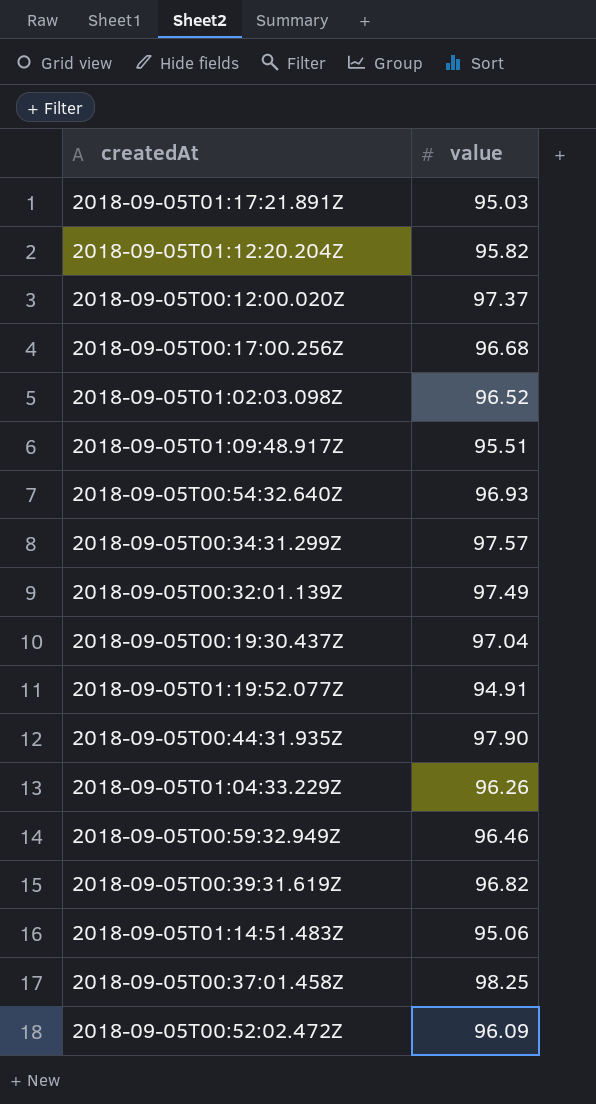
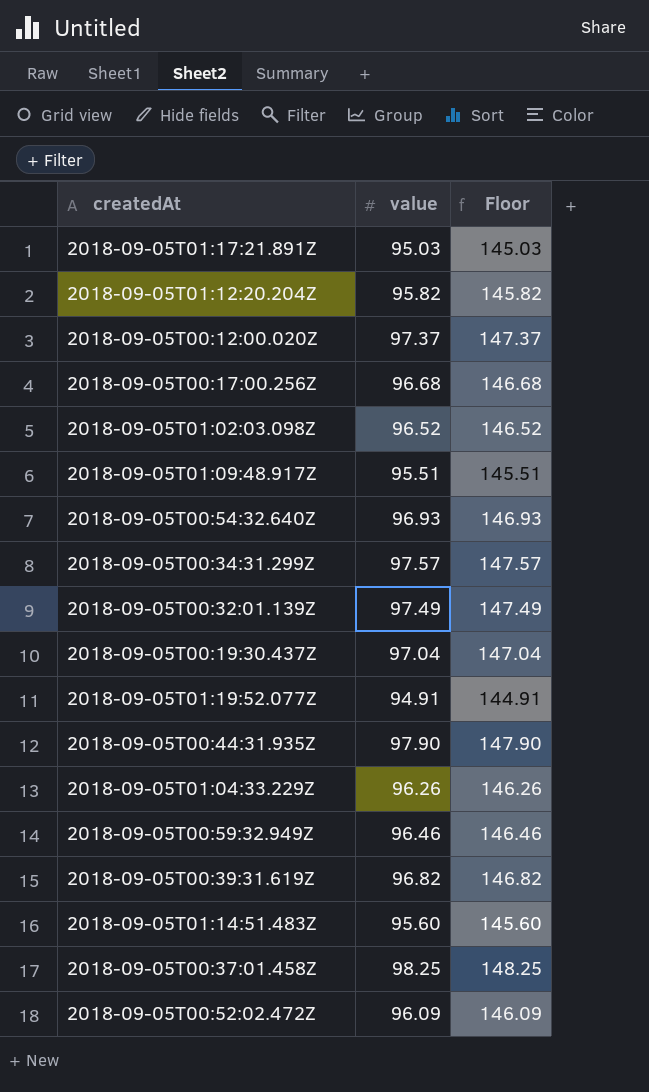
column Floor | formula: none -> [value] + 50
2018-09-05T01:14:51.483Z | value: 95.06 -> 95.60

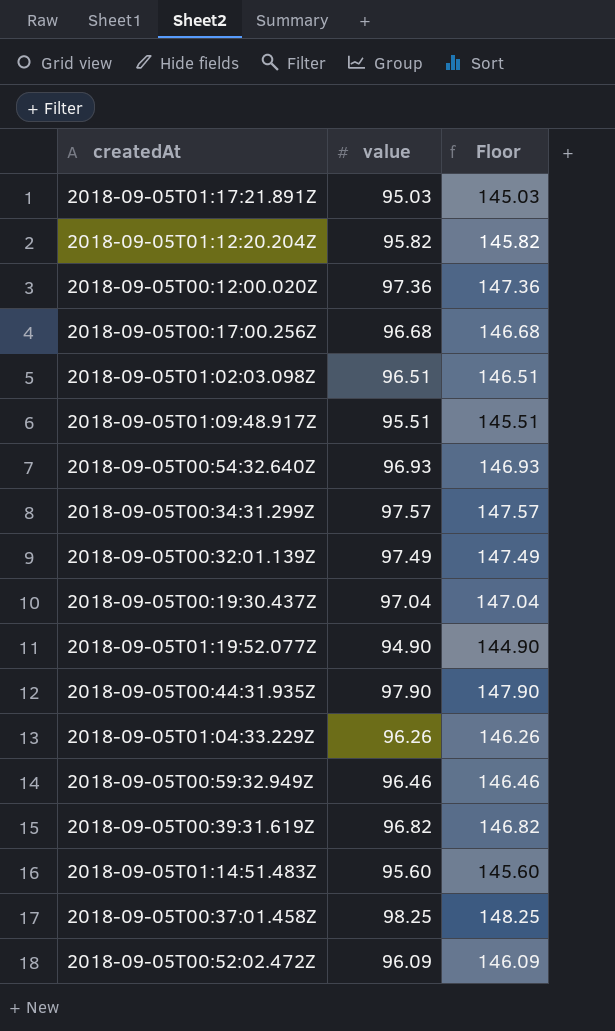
2018-09-05T00:12:00.020Z | value: 97.37 -> 97.36
2018-09-05T00:12:00.020Z | Floor: 147.37 -> 147.36
2018-09-05T01:02:03.098Z | value: 96.52 -> 96.51
2018-09-05T01:02:03.098Z | Floor: 146.52 -> 146.51
2018-09-05T01:19:52.077Z | value: 94.91 -> 94.90
2018-09-05T01:19:52.077Z | Floor: 144.91 -> 144.90

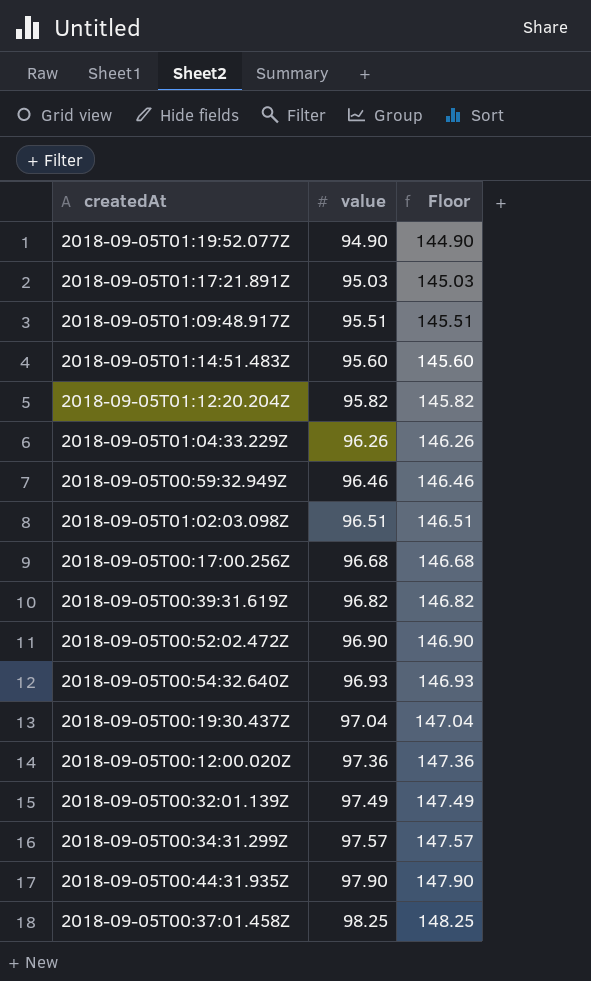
row order: none -> value ascending
2018-09-05T00:52:02.472Z | value: 96.09 -> 96.90
2018-09-05T00:52:02.472Z | Floor: 146.09 -> 146.90

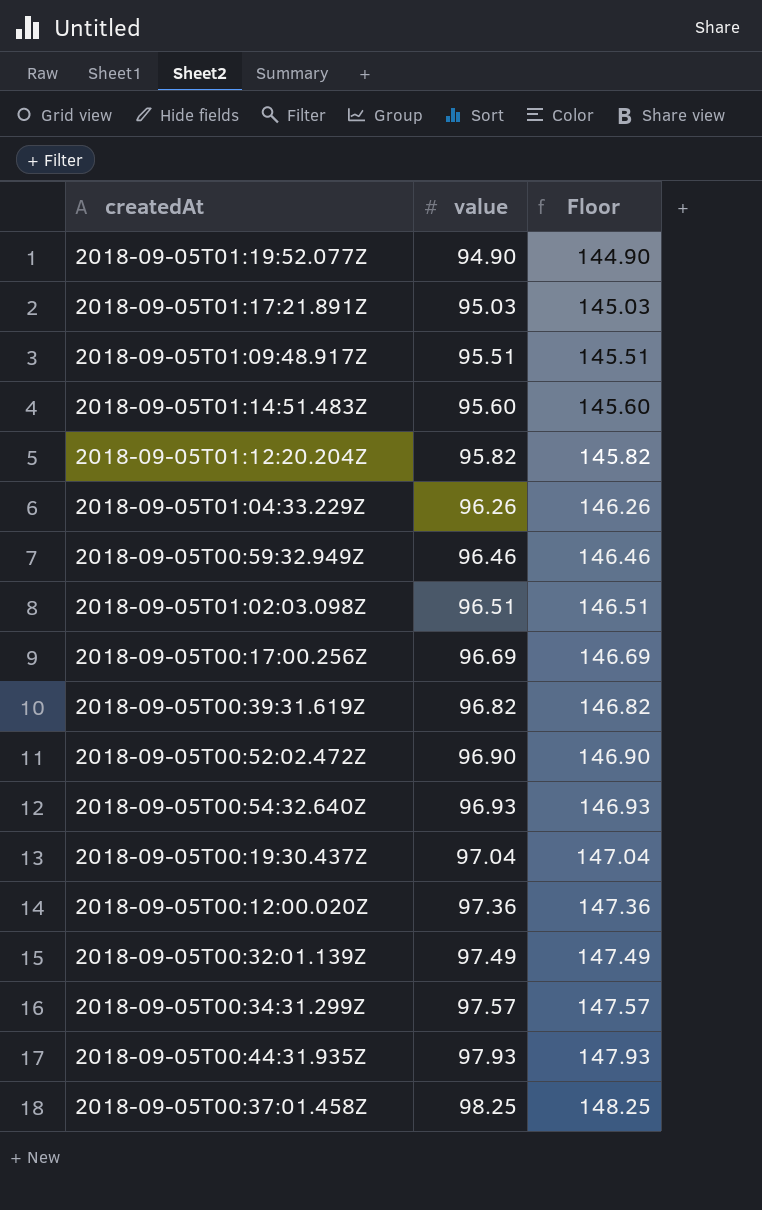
2018-09-05T00:17:00.256Z | value: 96.68 -> 96.69
2018-09-05T00:17:00.256Z | Floor: 146.68 -> 146.69
2018-09-05T00:44:31.935Z | value: 97.90 -> 97.93
2018-09-05T00:44:31.935Z | Floor: 147.90 -> 147.93

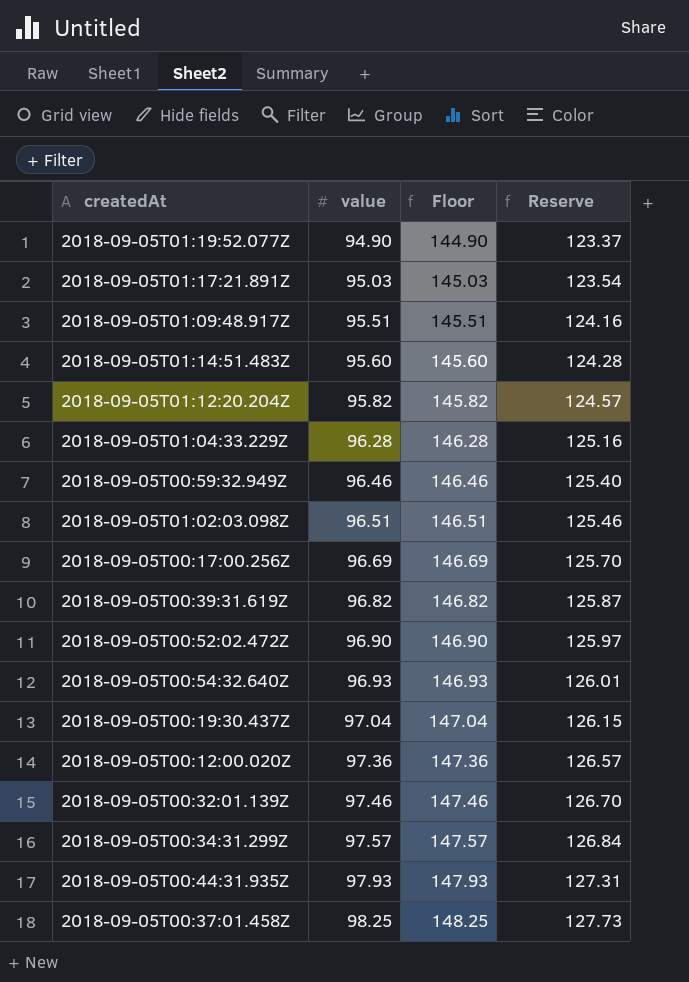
column Reserve | formula: none -> [value] * 1.3
2018-09-05T01:04:33.229Z | value: 96.26 -> 96.28
2018-09-05T01:04:33.229Z | Floor: 146.26 -> 146.28
2018-09-05T00:32:01.139Z | value: 97.49 -> 97.46
2018-09-05T00:32:01.139Z | Floor: 147.49 -> 147.46

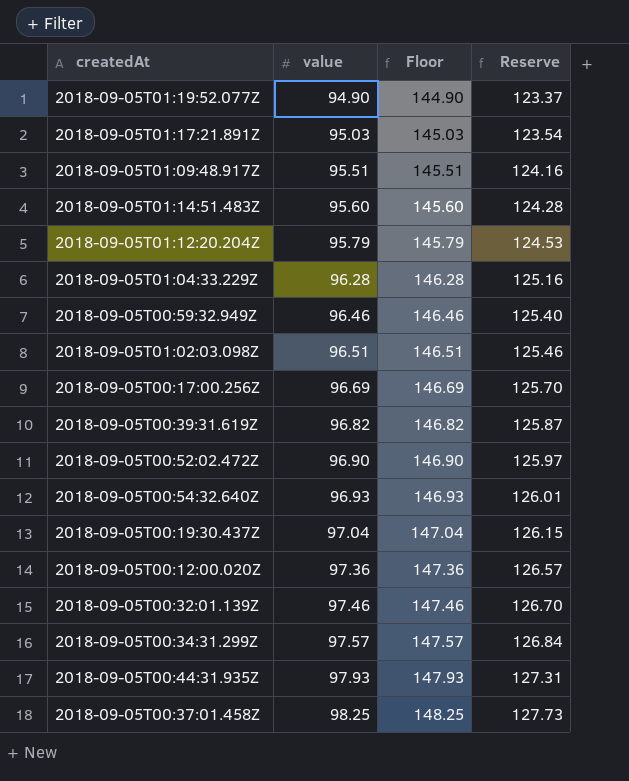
2018-09-05T01:12:20.204Z | value: 95.82 -> 95.79
2018-09-05T01:12:20.204Z | Floor: 145.82 -> 145.79
2018-09-05T01:12:20.204Z | Reserve: 124.57 -> 124.53

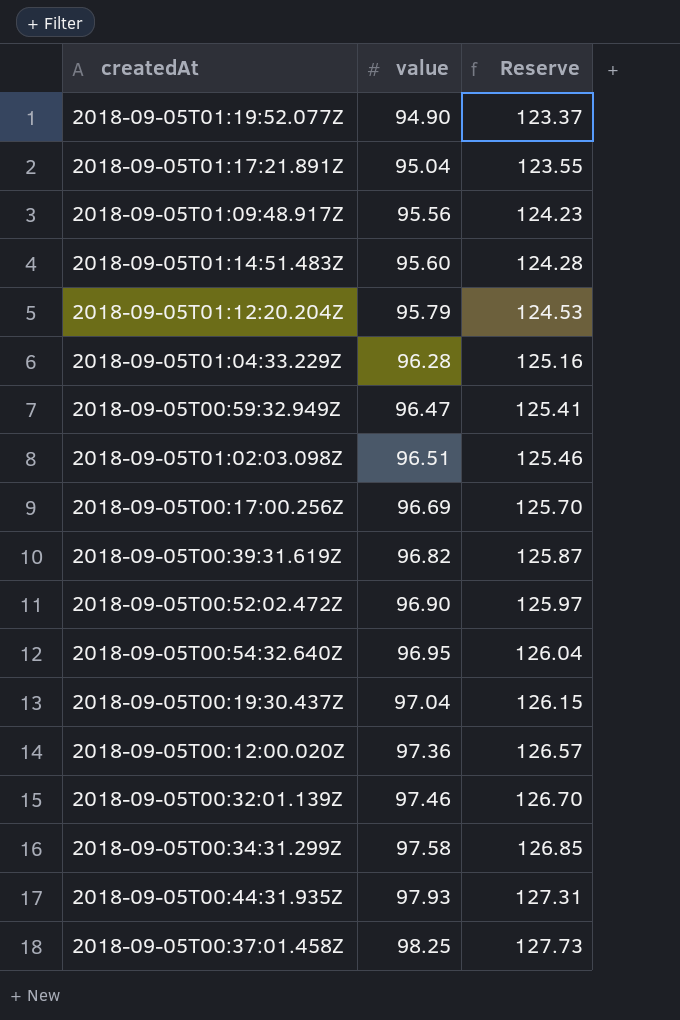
column Floor | formula: [value] + 50 -> none
2018-09-05T01:17:21.891Z | value: 95.03 -> 95.04
2018-09-05T01:17:21.891Z | Reserve: 123.54 -> 123.55
2018-09-05T01:09:48.917Z | value: 95.51 -> 95.56
2018-09-05T01:09:48.917Z | Reserve: 124.16 -> 124.23
2018-09-05T00:59:32.949Z | value: 96.46 -> 96.47
2018-09-05T00:59:32.949Z | Reserve: 125.40 -> 125.41
2018-09-05T00:54:32.640Z | value: 96.93 -> 96.95
2018-09-05T00:54:32.640Z | Reserve: 126.01 -> 126.04
2018-09-05T00:34:31.299Z | value: 97.57 -> 97.58
2018-09-05T00:34:31.299Z | Reserve: 126.84 -> 126.85

